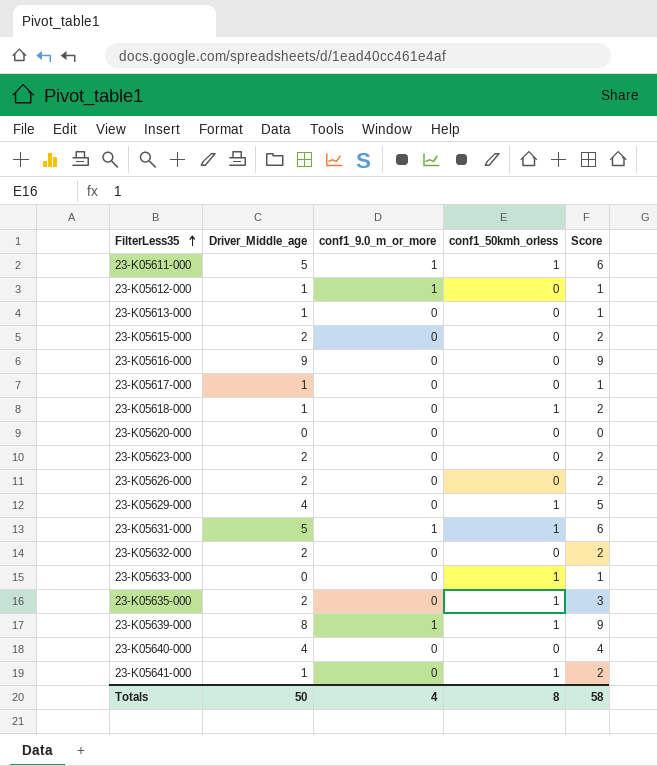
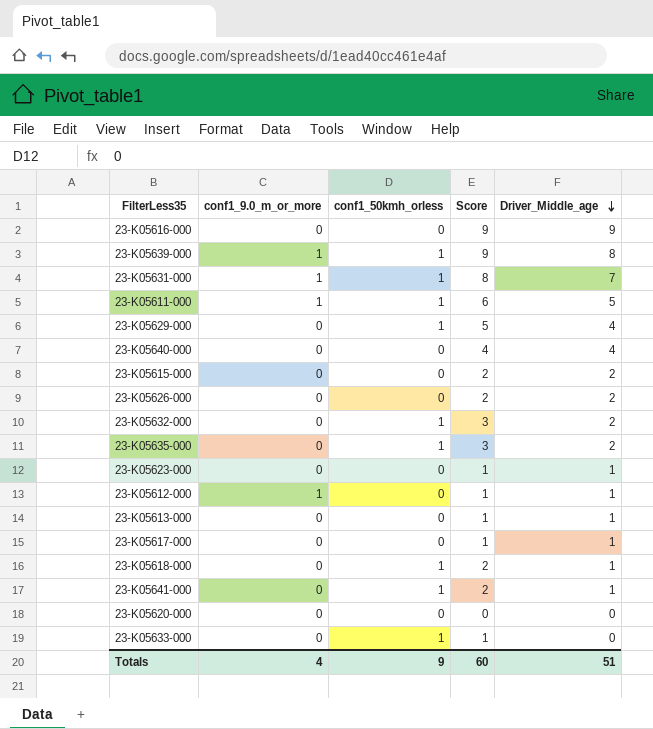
row order: FilterLess35 ascending -> Driver_Middle_age descending
column Driver_Middle_age | position: 2 -> 5
23-K05631-000 | Score: 6 -> 8
23-K05631-000 | Driver_Middle_age: 5 -> 7
23-K05632-000 | conf1_50kmh_orless: 0 -> 1
23-K05632-000 | Score: 2 -> 3
23-K05623-000 | Score: 2 -> 1
23-K05623-000 | Driver_Middle_age: 2 -> 1
Totals | conf1_50kmh_orless: 8 -> 9
Totals | Score: 58 -> 60
Totals | Driver_Middle_age: 50 -> 51

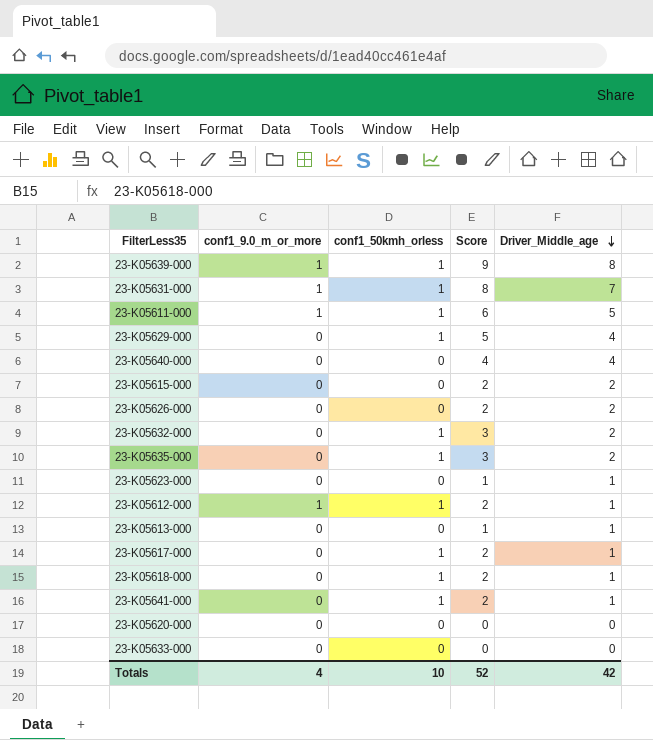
row 23-K05616-000: 0 | 0 | 9 | 9 -> none
23-K05612-000 | conf1_50kmh_orless: 0 -> 1
23-K05612-000 | Score: 1 -> 2
23-K05617-000 | conf1_50kmh_orless: 0 -> 1
23-K05617-000 | Score: 1 -> 2
23-K05633-000 | conf1_50kmh_orless: 1 -> 0
23-K05633-000 | Score: 1 -> 0
Totals | conf1_50kmh_orless: 9 -> 10
Totals | Score: 60 -> 52
Totals | Driver_Middle_age: 51 -> 42

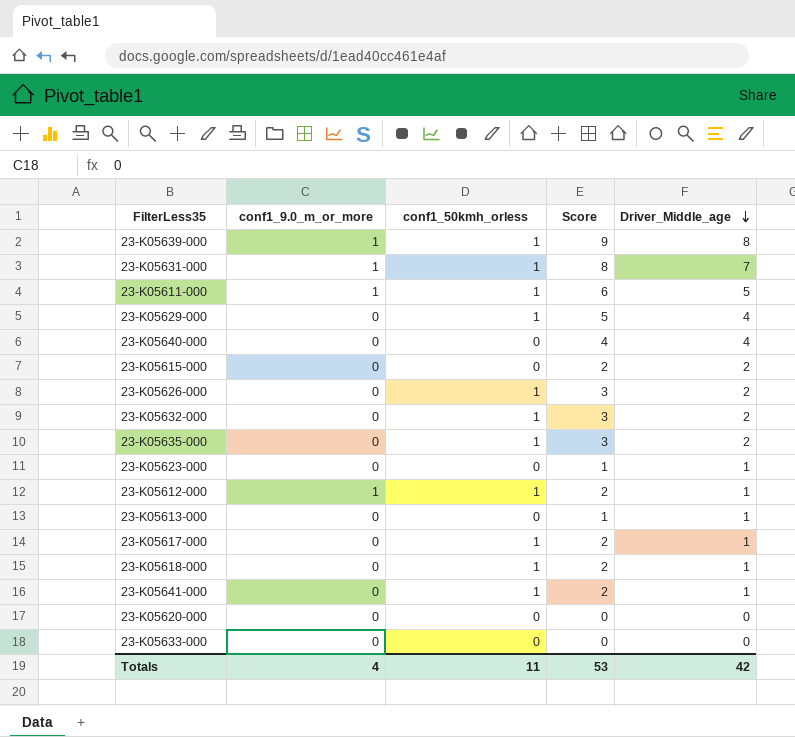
23-K05626-000 | conf1_50kmh_orless: 0 -> 1
23-K05626-000 | Score: 2 -> 3
Totals | conf1_50kmh_orless: 10 -> 11
Totals | Score: 52 -> 53

